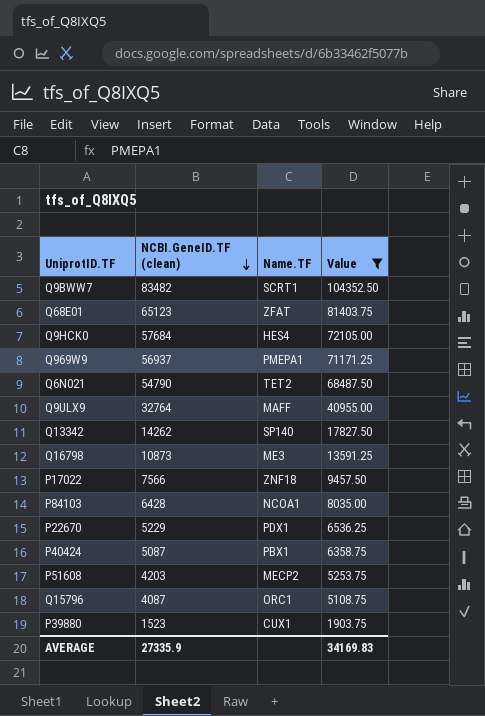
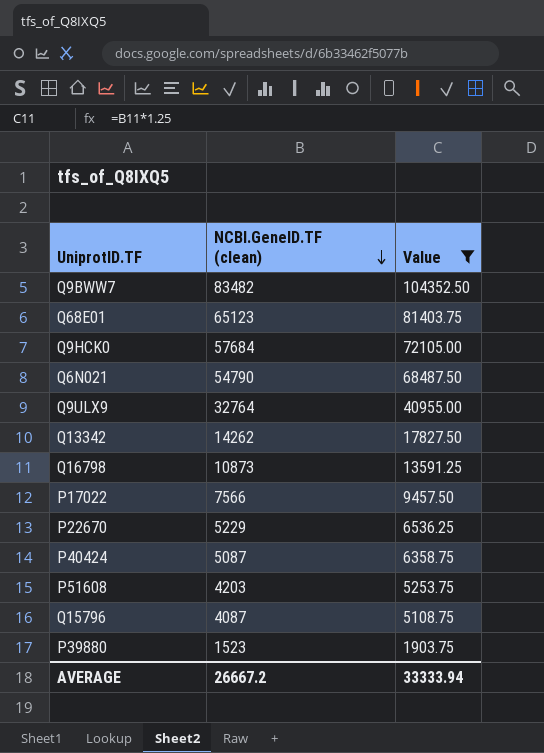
column Name.TF | position: 3 -> none
row Q969W9: 56937 | PMEPA1 | 71171.25 -> none
row P84103: 6428 | NCOA1 | 8035.00 -> none
AVERAGE | NCBI.GeneID.TF (clean): 27335.9 -> 26667.2
AVERAGE | Value: 34169.83 -> 33333.94

